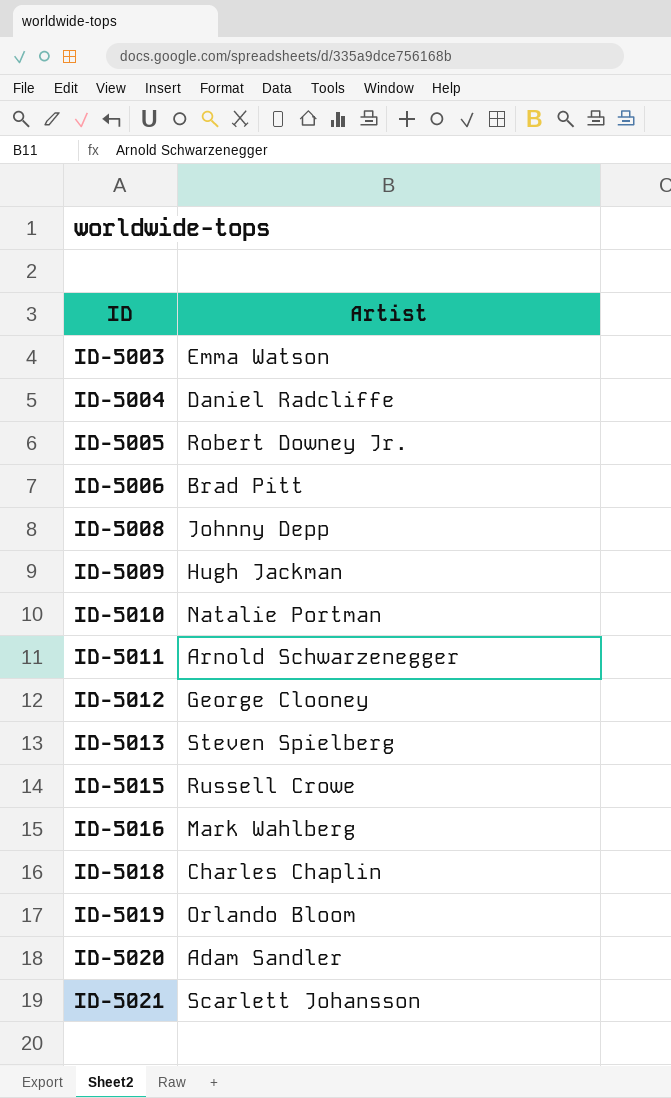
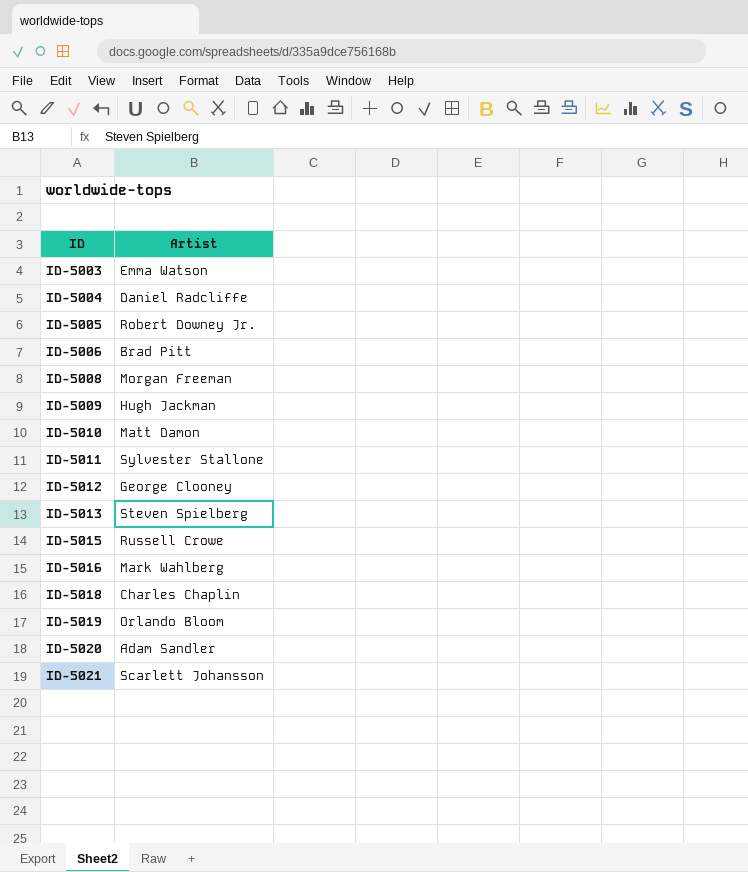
ID-5008 | Artist: Johnny Depp -> Morgan Freeman
ID-5010 | Artist: Natalie Portman -> Matt Damon
ID-5011 | Artist: Arnold Schwarzenegger -> Sylvester Stallone

